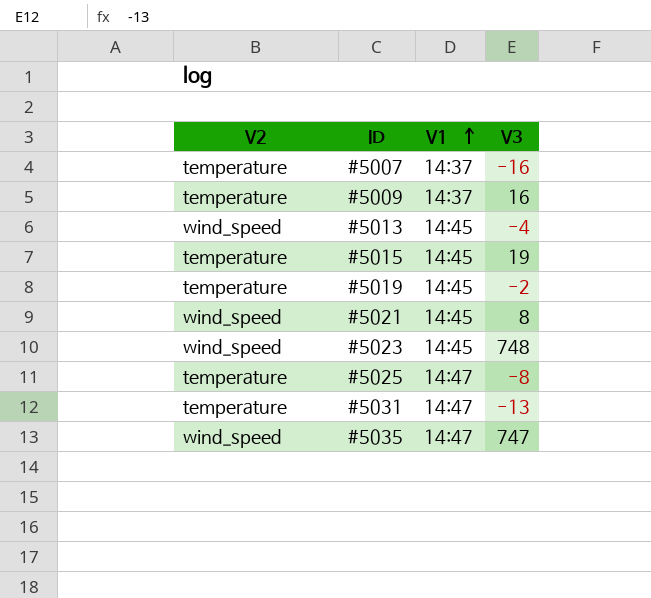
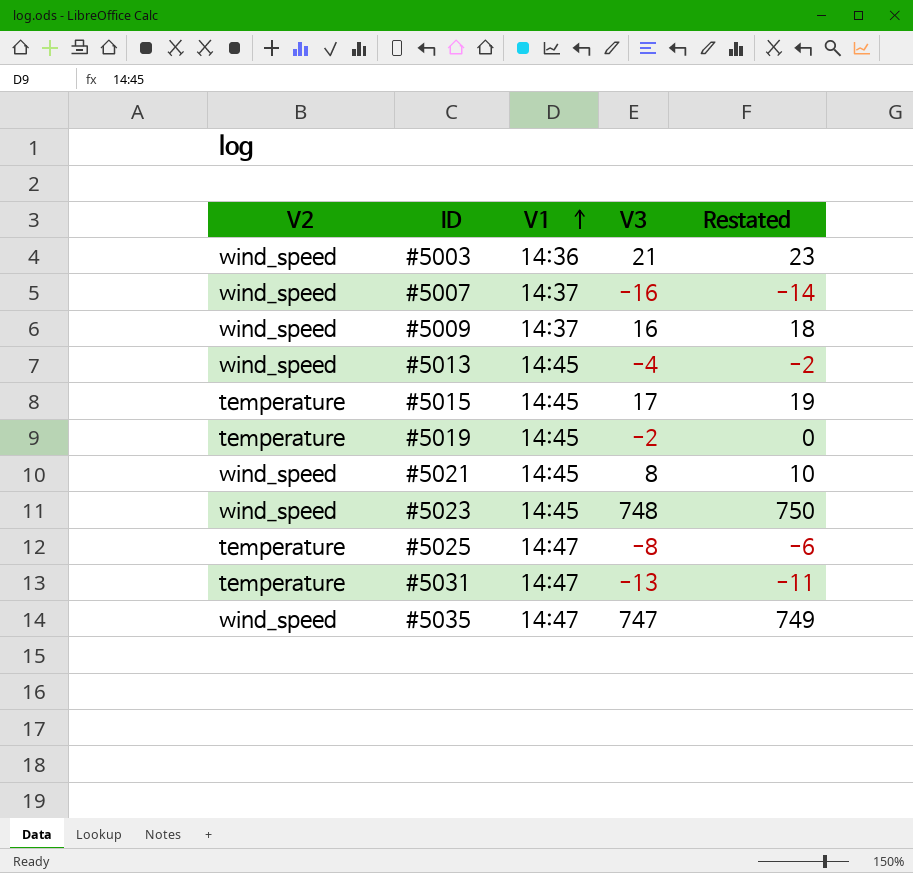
column Restated | formula: none -> [V3] + 2
row #5003: none -> wind_speed | 14:36 | 21 | 23
#5007 | V2: temperature -> wind_speed
#5009 | V2: temperature -> wind_speed
#5015 | V3: 19 -> 17

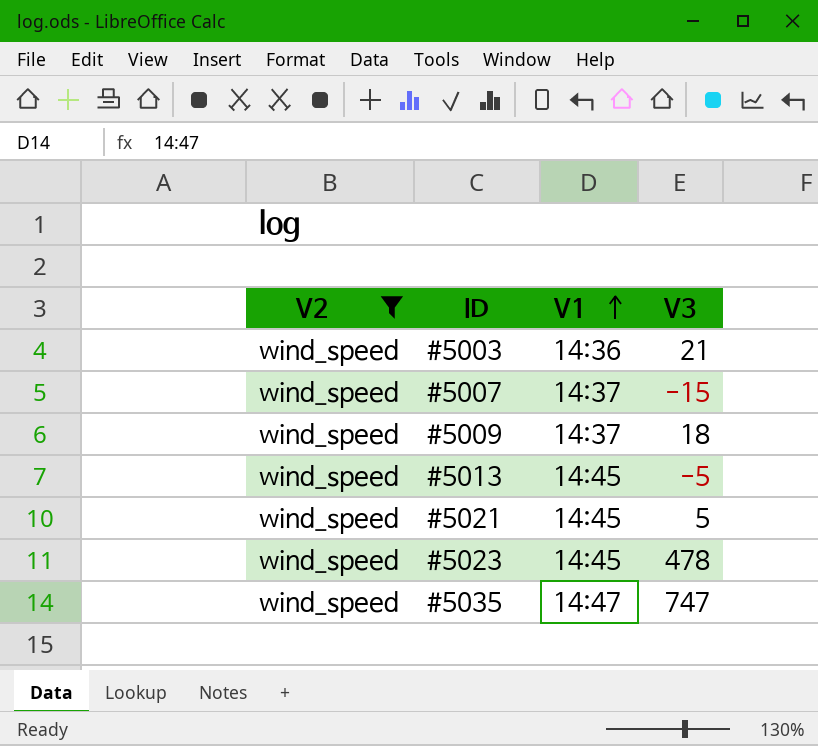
filter: none -> V2 = wind_speed
column Restated | formula: [V3] + 2 -> none
#5007 | V3: -16 -> -15
#5009 | V3: 16 -> 18
#5013 | V3: -4 -> -5
#5021 | V3: 8 -> 5
#5023 | V3: 748 -> 478

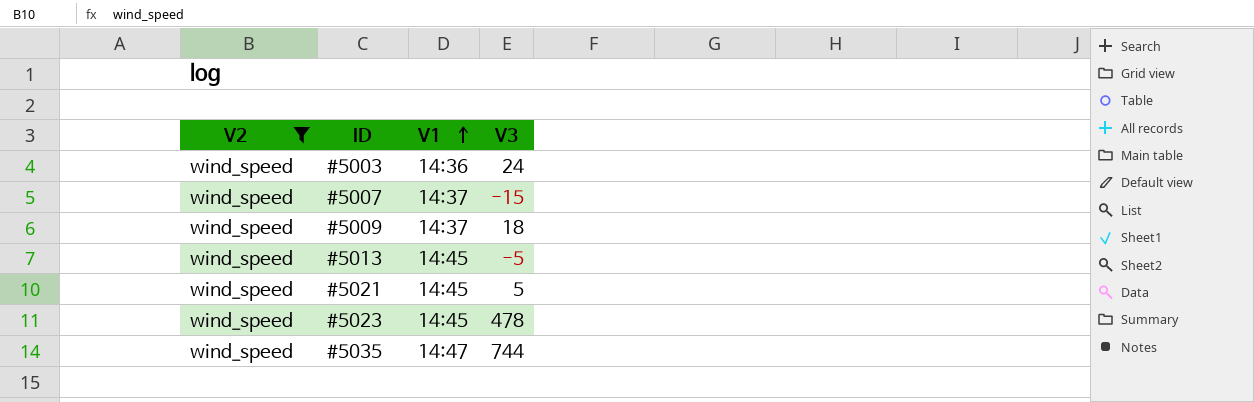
#5003 | V3: 21 -> 24
#5035 | V3: 747 -> 744

